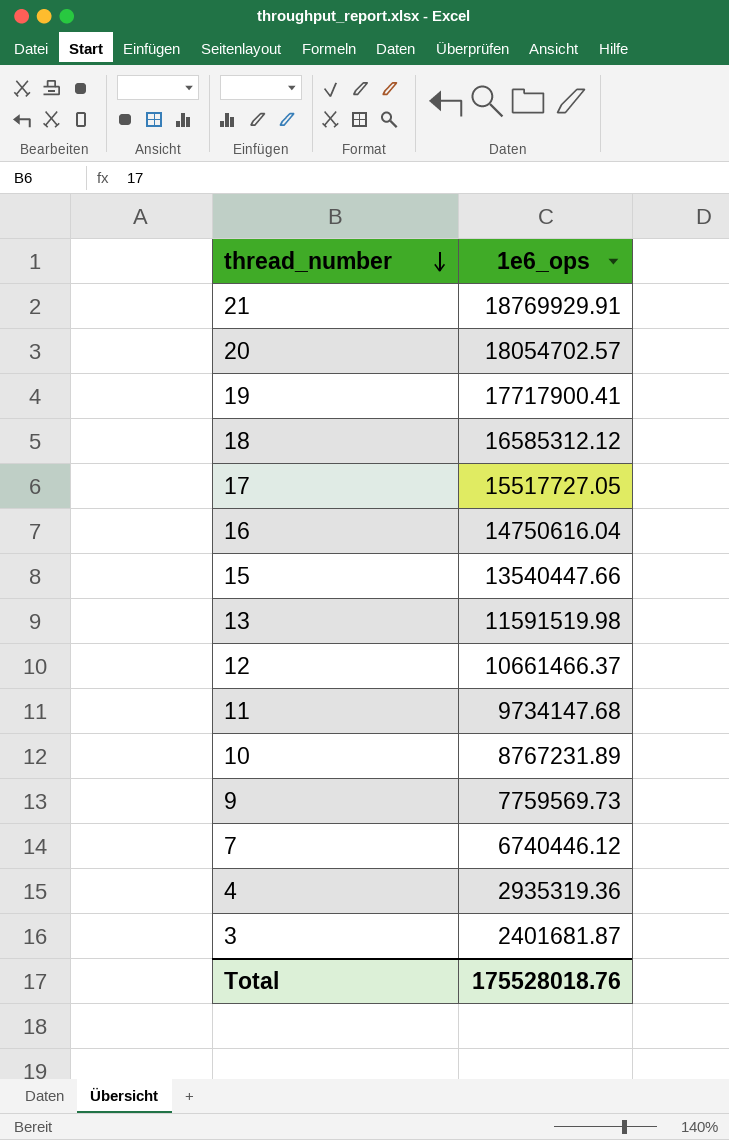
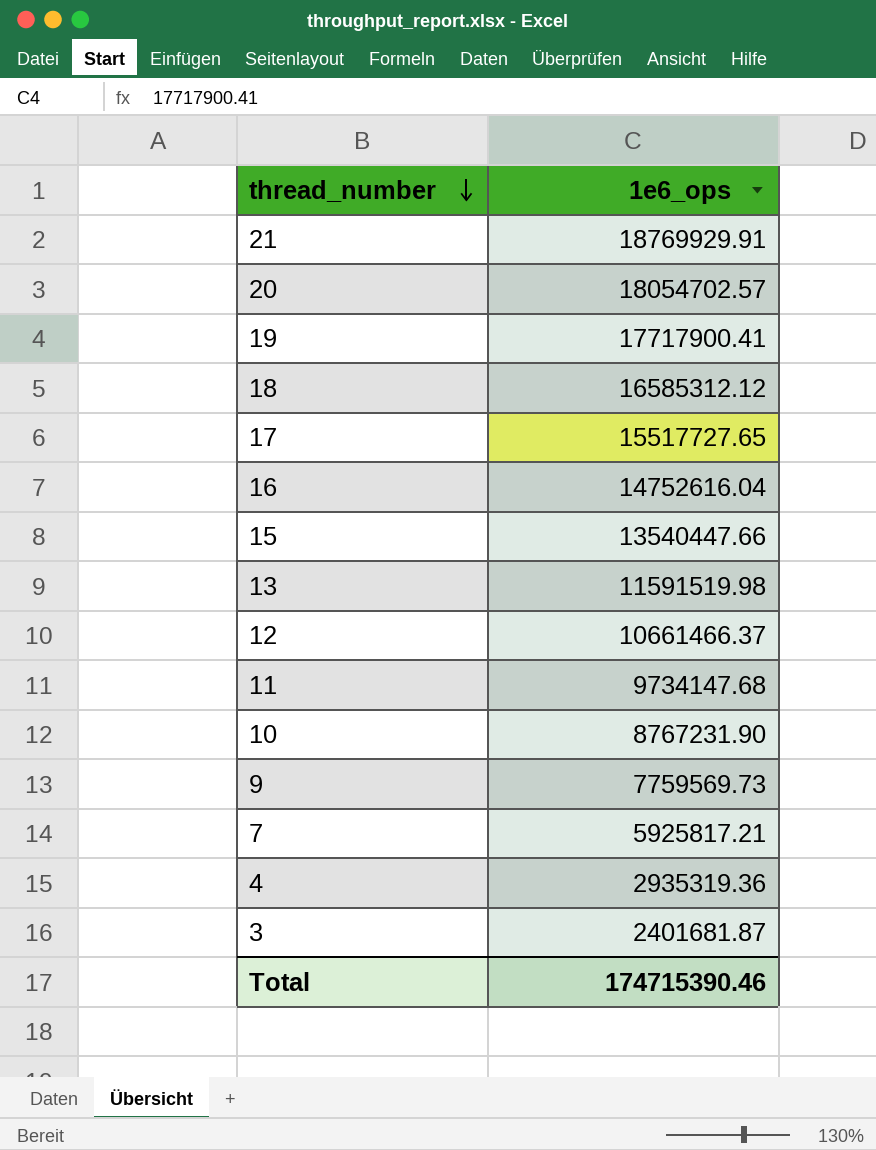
17 | 1e6_ops: 15517727.05 -> 15517727.65
16 | 1e6_ops: 14750616.04 -> 14752616.04
10 | 1e6_ops: 8767231.89 -> 8767231.90
7 | 1e6_ops: 6740446.12 -> 5925817.21
Total | 1e6_ops: 175528018.76 -> 174715390.46

